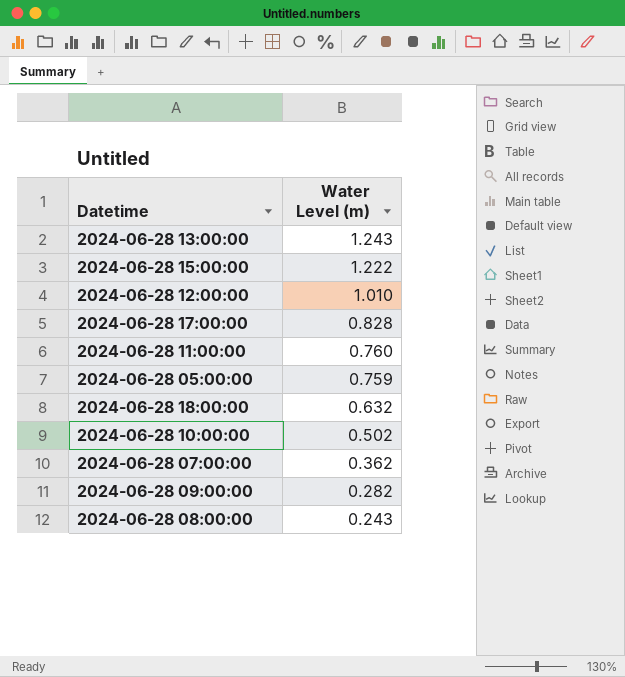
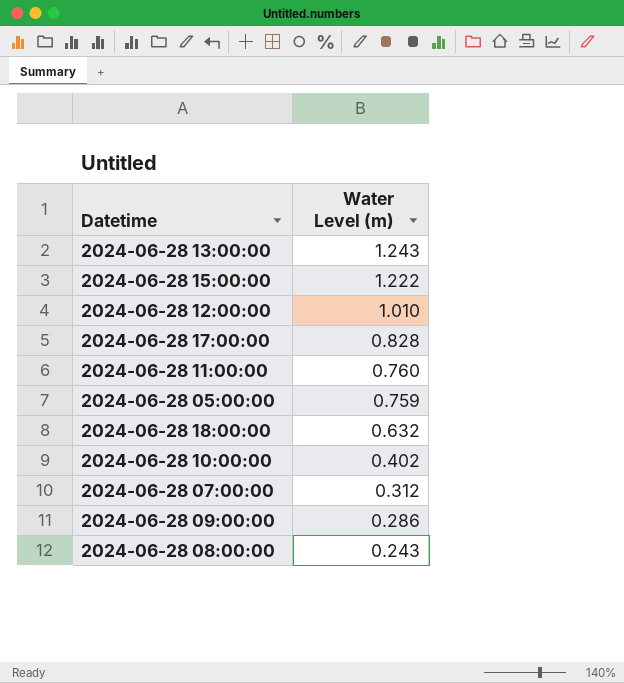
2024-06-28 10:00:00 | Water Level (m): 0.502 -> 0.402
2024-06-28 07:00:00 | Water Level (m): 0.362 -> 0.312
2024-06-28 09:00:00 | Water Level (m): 0.282 -> 0.286

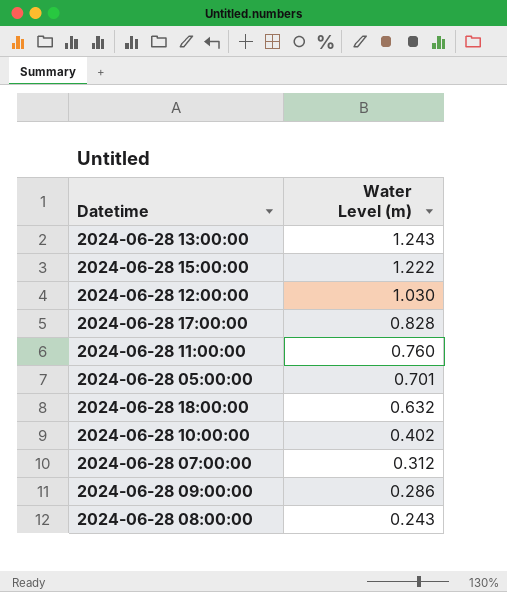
2024-06-28 12:00:00 | Water Level (m): 1.010 -> 1.030
2024-06-28 05:00:00 | Water Level (m): 0.759 -> 0.701

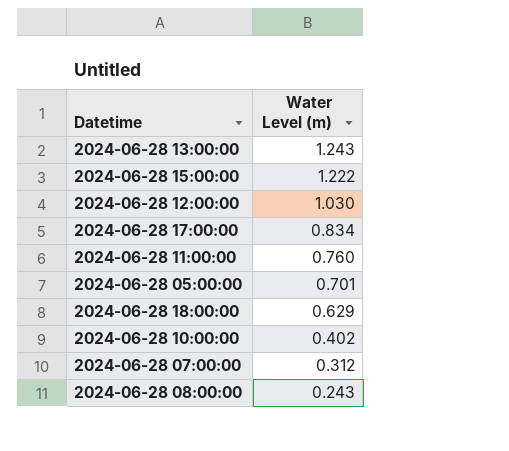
row 2024-06-28 09:00:00: 0.286 -> none
2024-06-28 17:00:00 | Water Level (m): 0.828 -> 0.834
2024-06-28 18:00:00 | Water Level (m): 0.632 -> 0.629

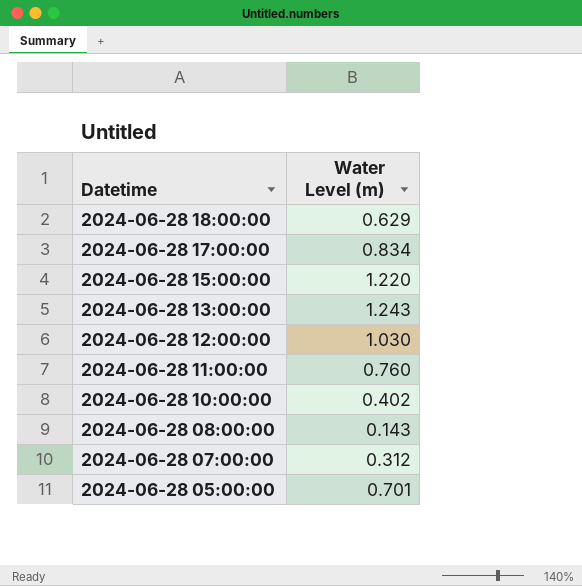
row order: Water Level (m) descending -> Datetime descending
2024-06-28 15:00:00 | Water Level (m): 1.222 -> 1.220
2024-06-28 08:00:00 | Water Level (m): 0.243 -> 0.143

